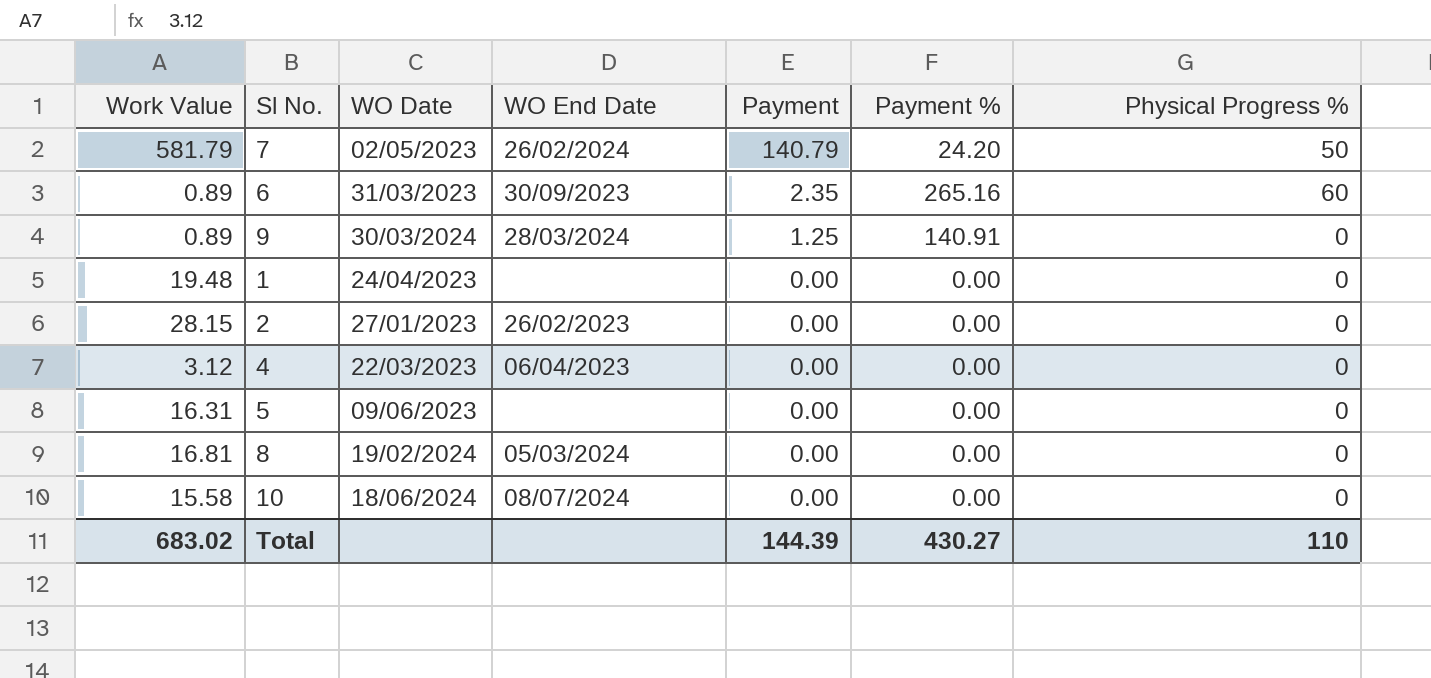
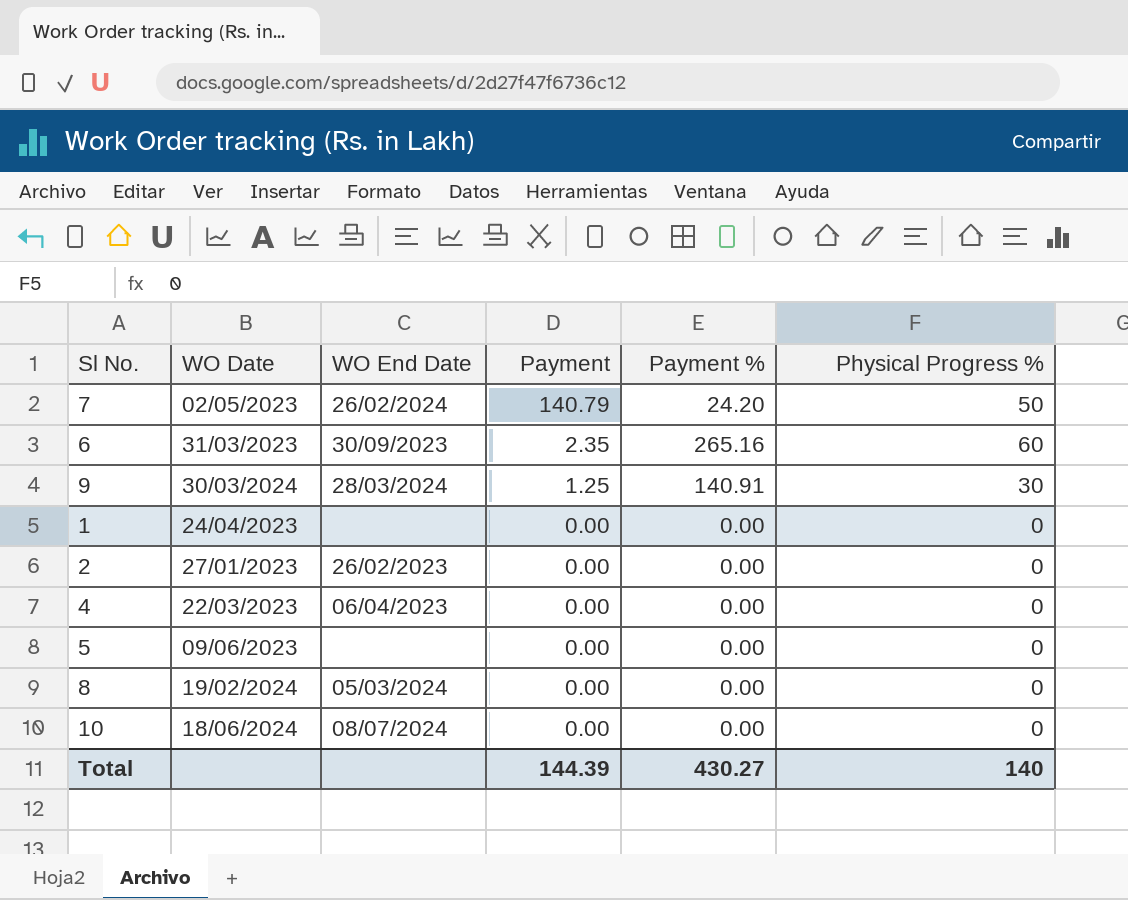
column Work Value | position: 1 -> none
9 | Physical Progress %: 0 -> 30
Total | Physical Progress %: 110 -> 140

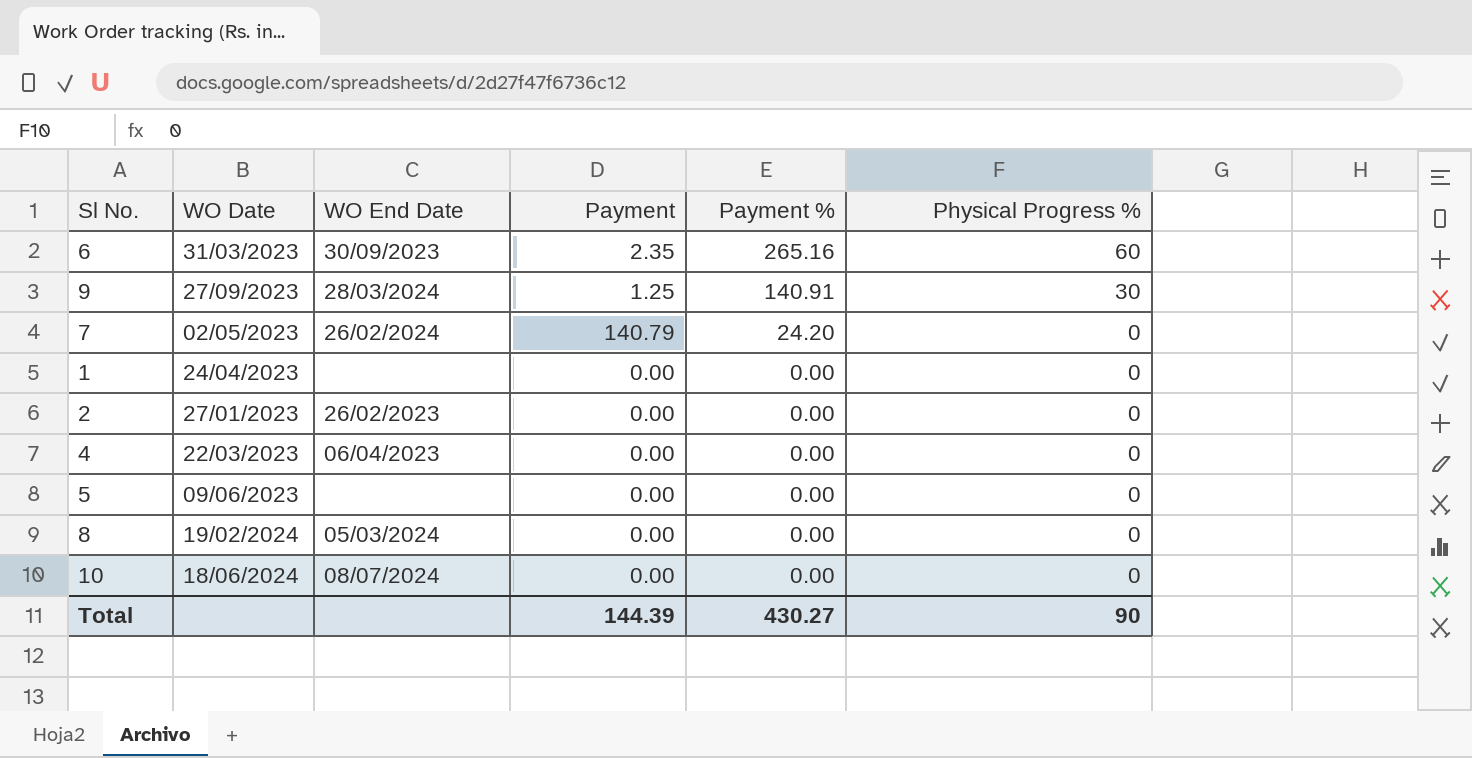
row order: Payment descending -> Payment % descending
9 | WO Date: 30/03/2024 -> 27/09/2023
7 | Physical Progress %: 50 -> 0
Total | Physical Progress %: 140 -> 90

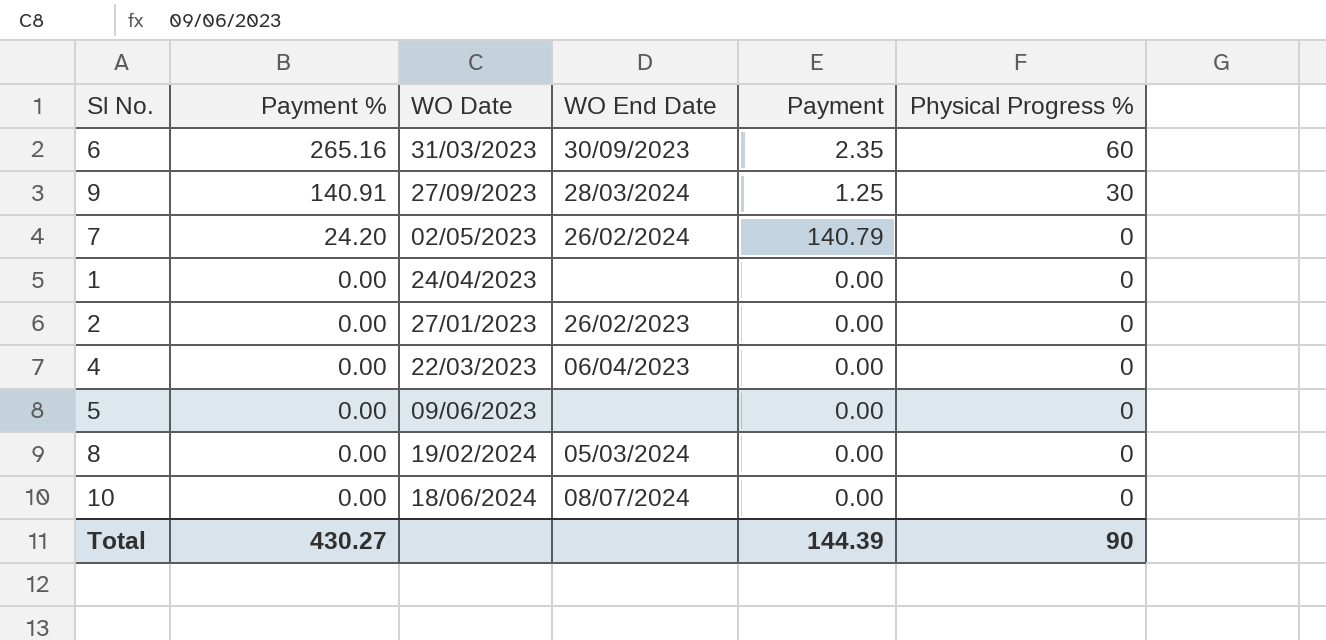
column Payment % | position: 5 -> 2

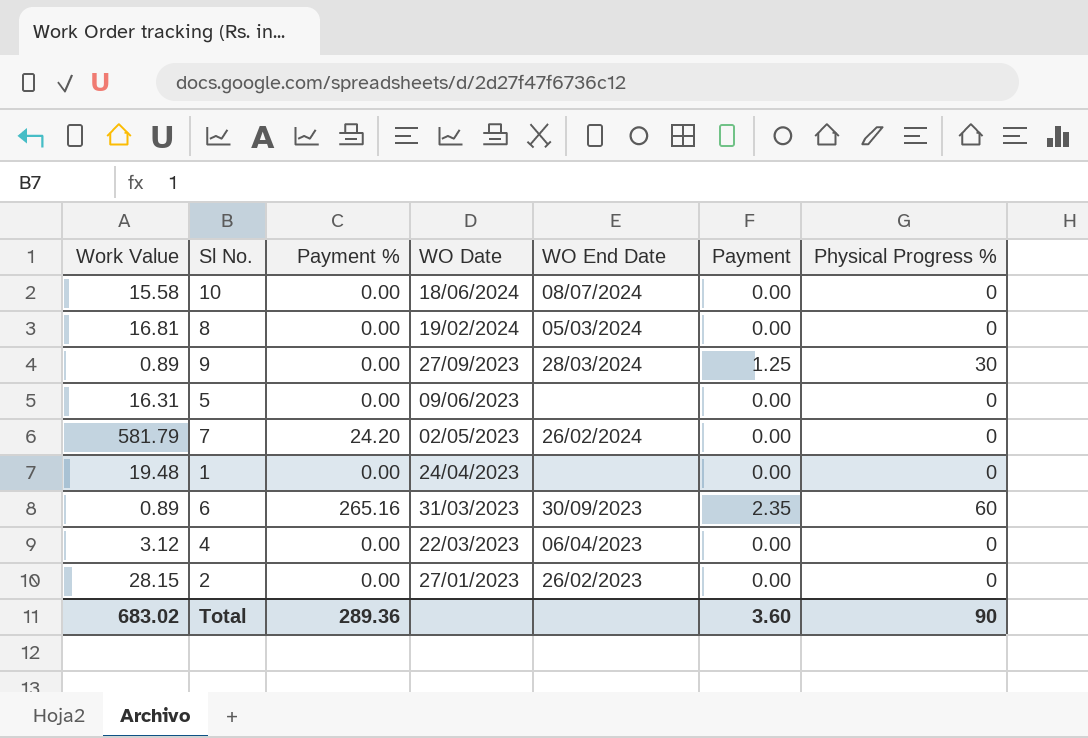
row order: Payment % descending -> WO Date descending
column Work Value | position: none -> 1
9 | Payment %: 140.91 -> 0.00
7 | Payment: 140.79 -> 0.00
Total | Payment %: 430.27 -> 289.36
Total | Payment: 144.39 -> 3.60

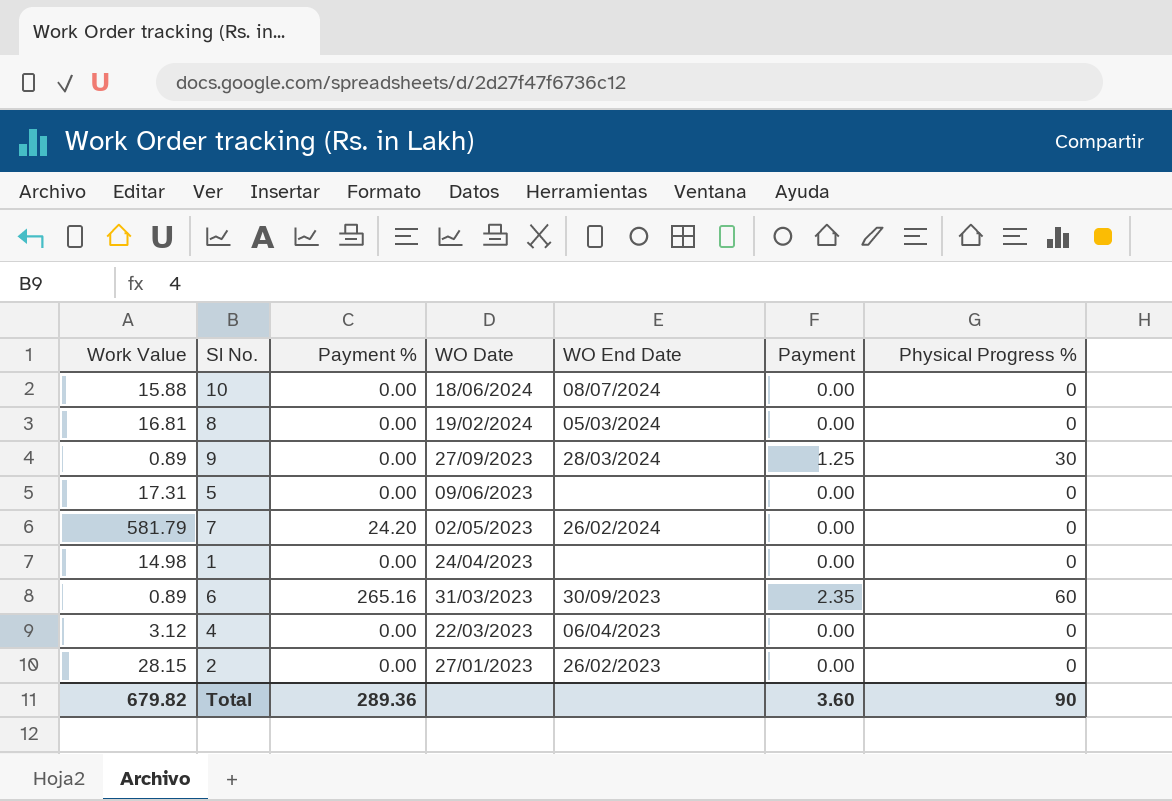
10 | Work Value: 15.58 -> 15.88
5 | Work Value: 16.31 -> 17.31
1 | Work Value: 19.48 -> 14.98
Total | Work Value: 683.02 -> 679.82

